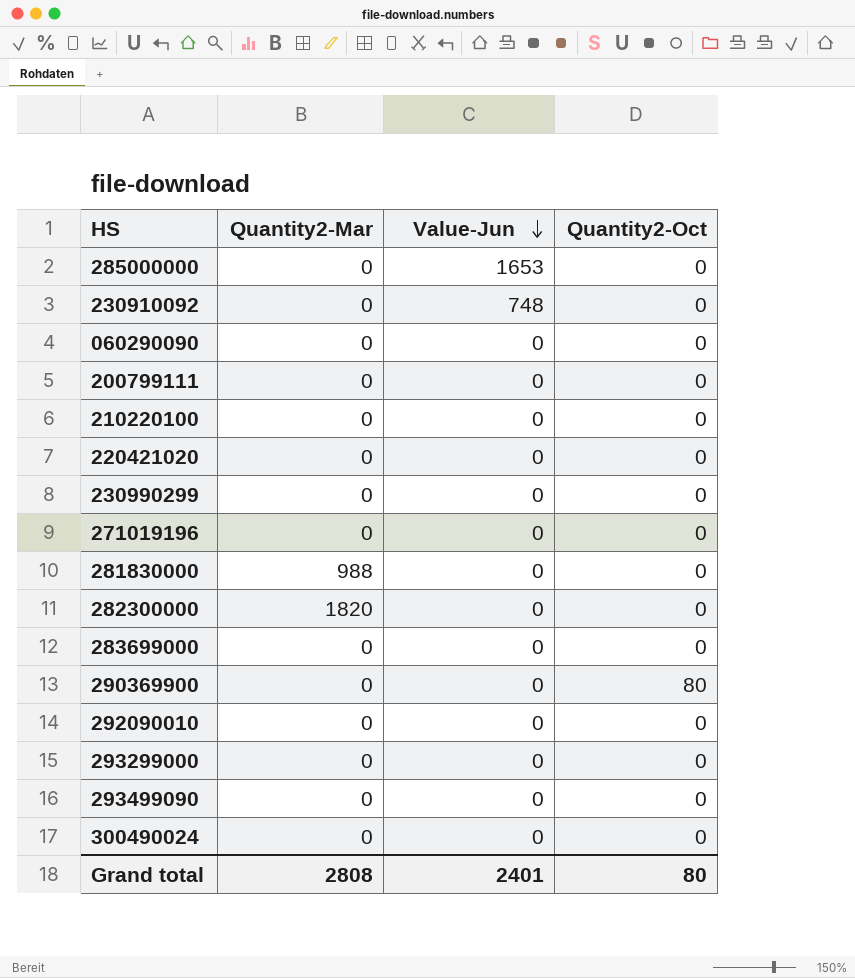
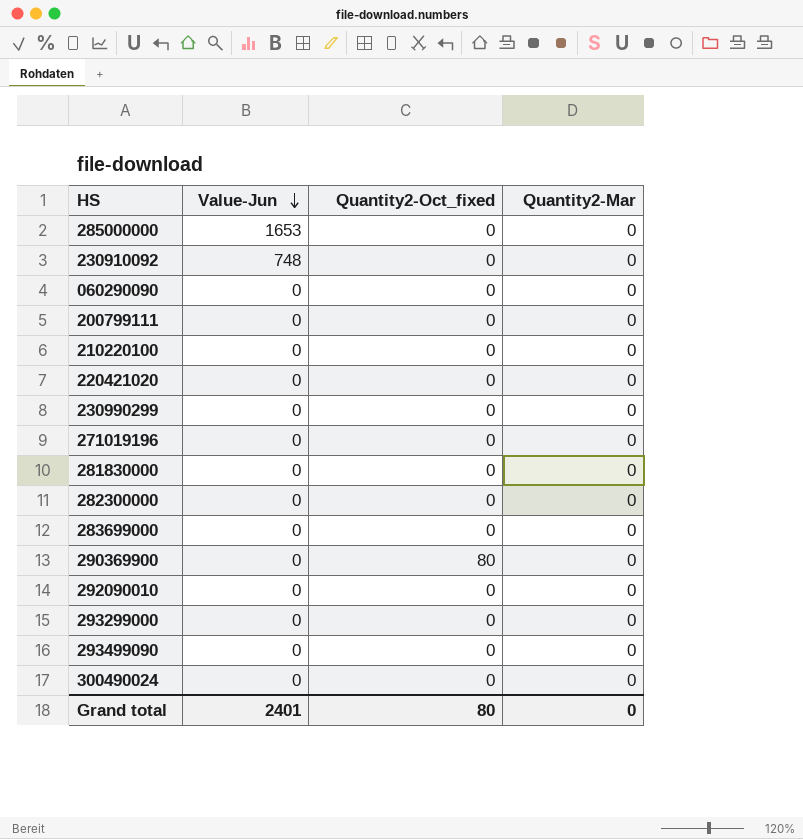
column name: Quantity2-Oct -> Quantity2-Oct_fixed
column Quantity2-Mar | position: 2 -> 4
281830000 | Quantity2-Mar: 988 -> 0
282300000 | Quantity2-Mar: 1820 -> 0
Grand total | Quantity2-Mar: 2808 -> 0

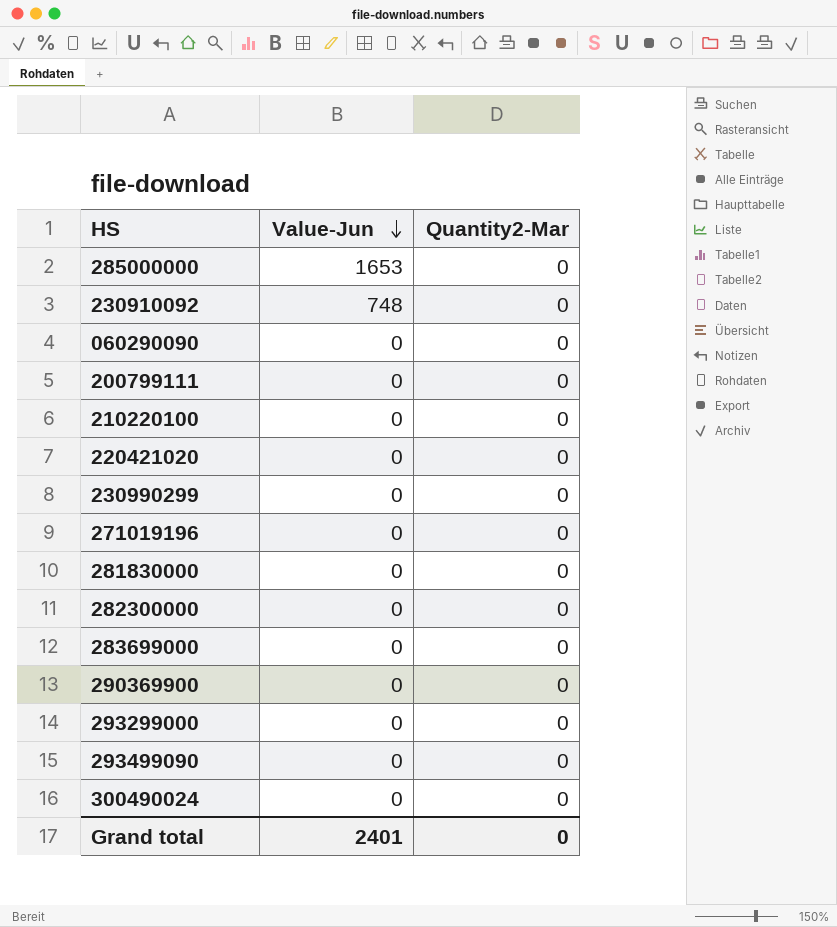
column Quantity2-Oct_fixed | position: 3 -> none
row 292090010: 0 | 0 | 0 -> none

